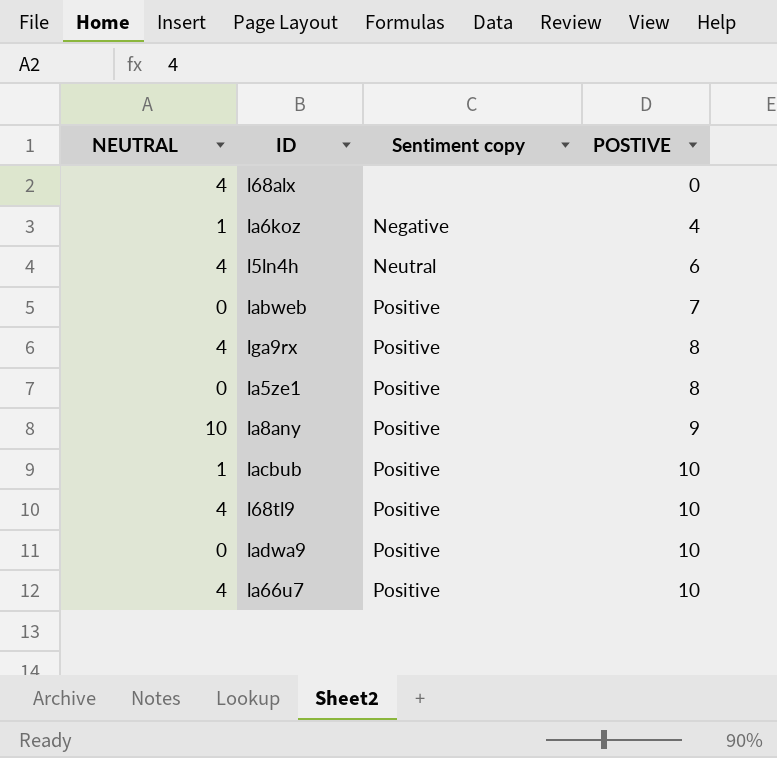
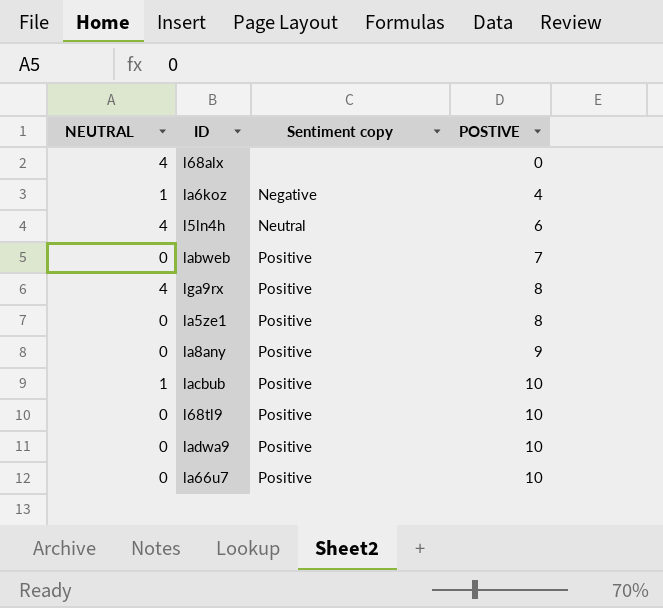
la8any | NEUTRAL: 10 -> 0
l68tl9 | NEUTRAL: 4 -> 0
la66u7 | NEUTRAL: 4 -> 0

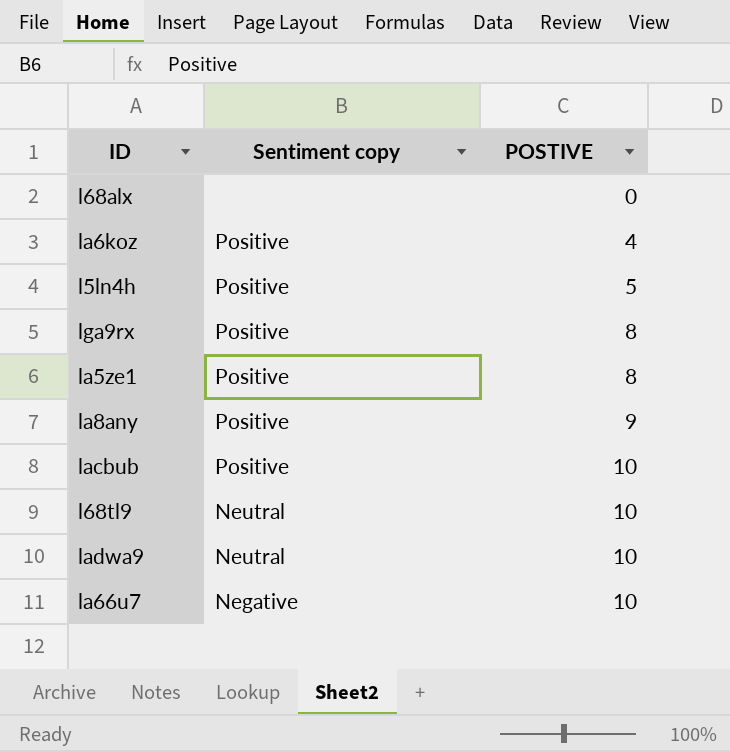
column NEUTRAL | position: 1 -> none
row labweb: 0 | Positive | 7 -> none
la6koz | Sentiment copy: Negative -> Positive
l5ln4h | Sentiment copy: Neutral -> Positive
l5ln4h | POSTIVE: 6 -> 5
l68tl9 | Sentiment copy: Positive -> Neutral
ladwa9 | Sentiment copy: Positive -> Neutral
la66u7 | Sentiment copy: Positive -> Negative

